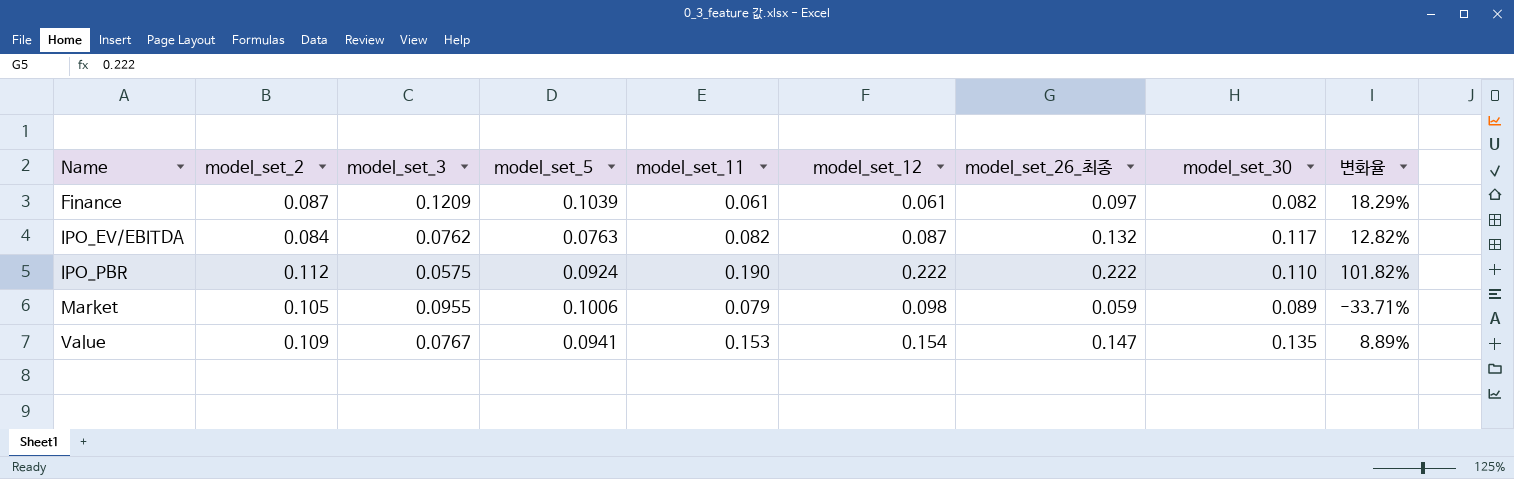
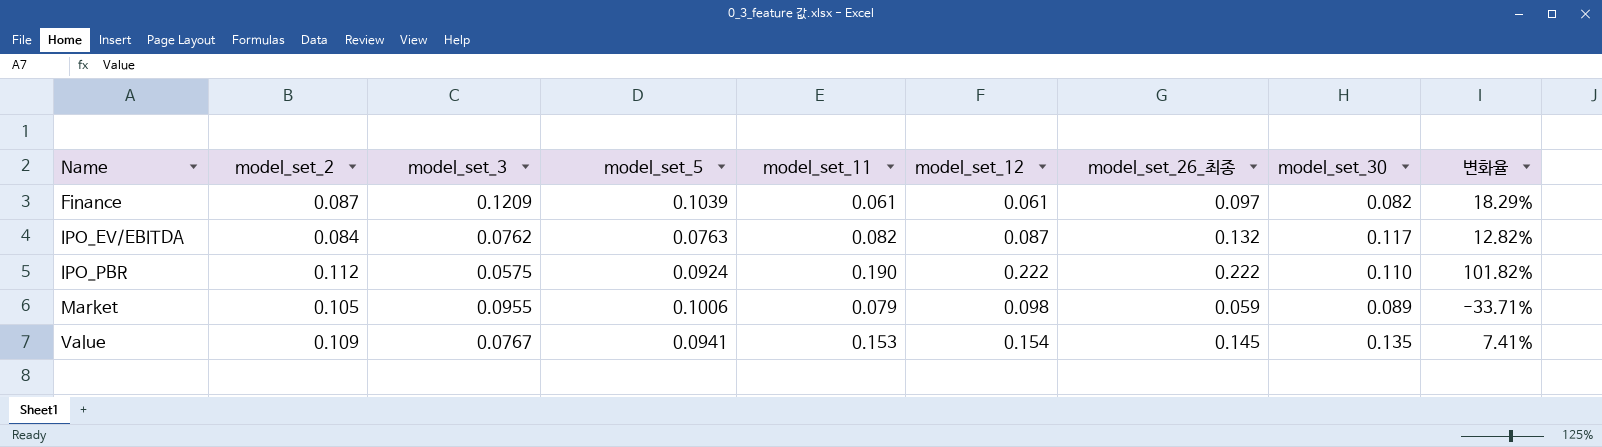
Value | model_set_26_최종: 0.147 -> 0.145
Value | 변화율: 8.89% -> 7.41%

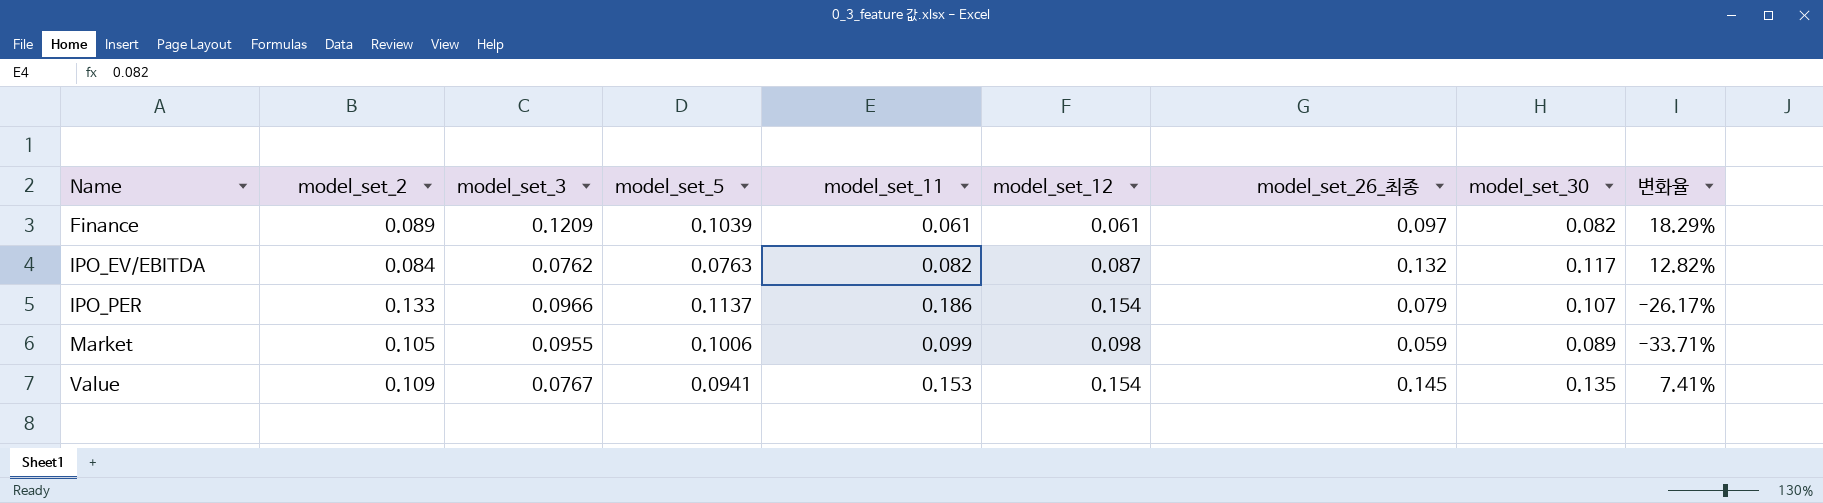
row IPO_PBR: 0.112 | 0.0575 | 0.0924 | 0.190 | 0.222 | 0.222 | 0.110 | 101.82% -> none
Finance | model_set_2: 0.087 -> 0.089
row IPO_PER: none -> 0.133 | 0.0966 | 0.1137 | 0.186 | 0.154 | 0.079 | 0.107 | -26.17%
Market | model_set_11: 0.079 -> 0.099

